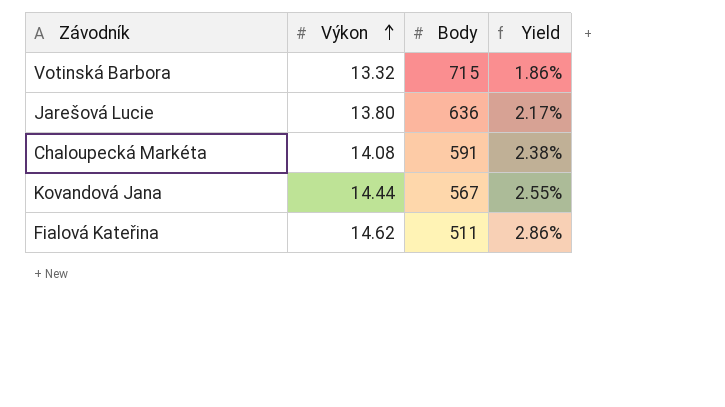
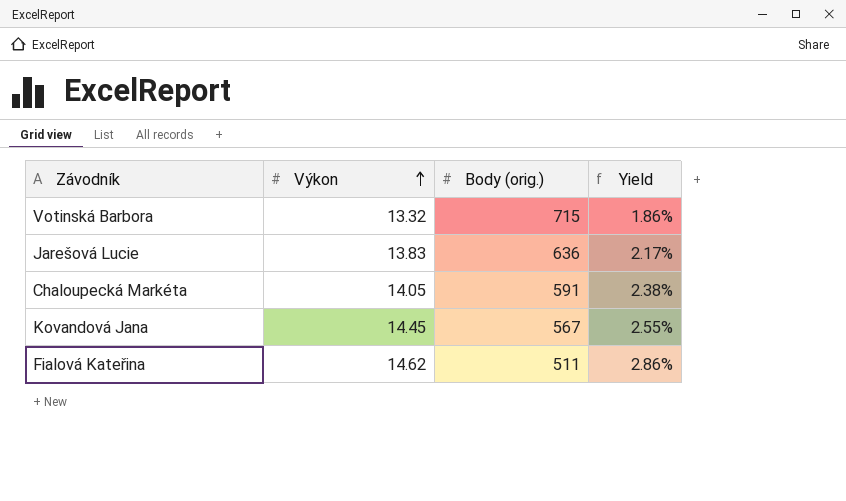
column name: Body -> Body (orig.)
Jarešová Lucie | Výkon: 13.80 -> 13.83
Chaloupecká Markéta | Výkon: 14.08 -> 14.05
Kovandová Jana | Výkon: 14.44 -> 14.45

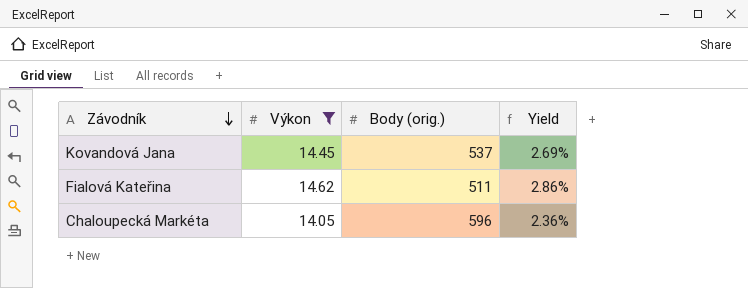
filter: none -> Výkon >= 14.05
row order: Výkon ascending -> Závodník descending
Kovandová Jana | Body (orig.): 567 -> 537
Kovandová Jana | Yield: 2.55% -> 2.69%
Chaloupecká Markéta | Body (orig.): 591 -> 596
Chaloupecká Markéta | Yield: 2.38% -> 2.36%

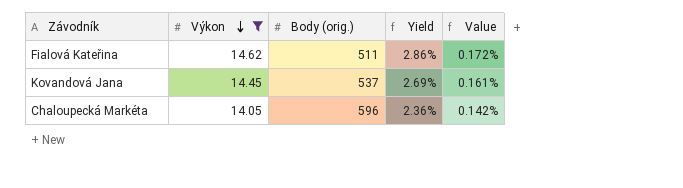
row order: Závodník descending -> Výkon descending
column Value | formula: none -> [Yield] * 0.06

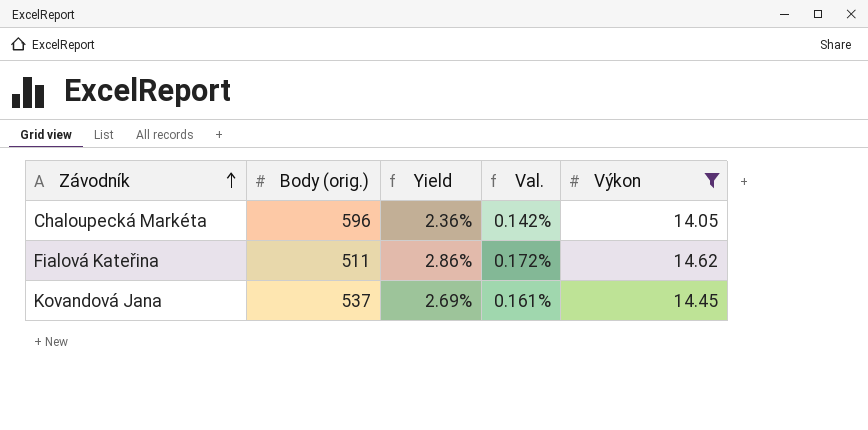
row order: Výkon descending -> Závodník ascending
column name: Value -> Val.
column Výkon | position: 2 -> 5

